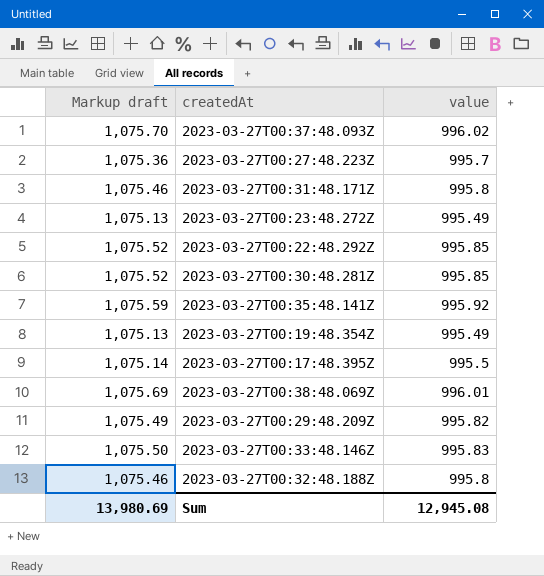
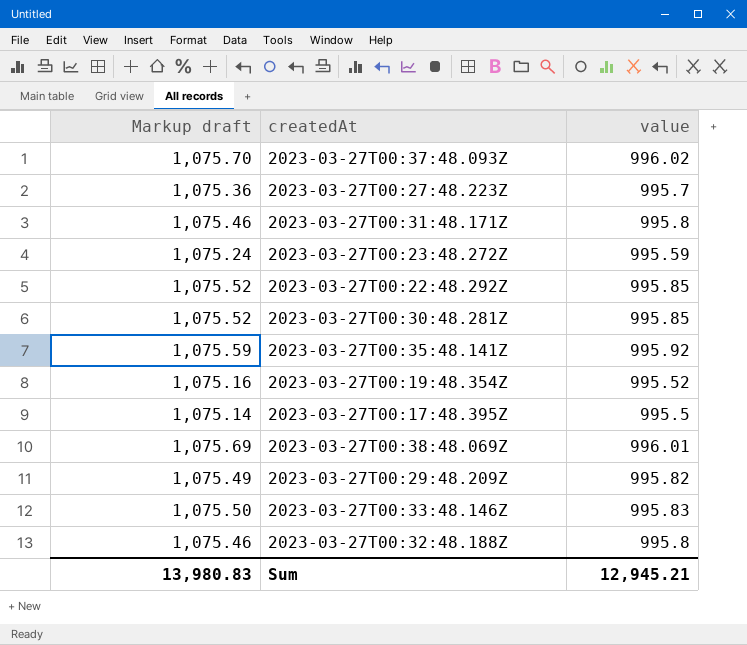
2023-03-27T00:23:48.272Z | Markup draft: 1,075.13 -> 1,075.24
2023-03-27T00:23:48.272Z | value: 995.49 -> 995.59
2023-03-27T00:19:48.354Z | Markup draft: 1,075.13 -> 1,075.16
2023-03-27T00:19:48.354Z | value: 995.49 -> 995.52
Sum | Markup draft: 13,980.69 -> 13,980.83
Sum | value: 12,945.08 -> 12,945.21

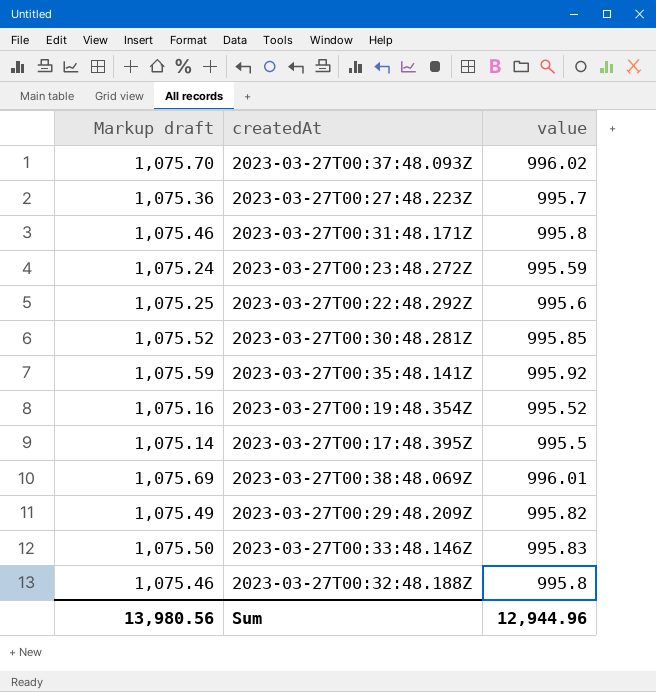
2023-03-27T00:22:48.292Z | Markup draft: 1,075.52 -> 1,075.25
2023-03-27T00:22:48.292Z | value: 995.85 -> 995.6
Sum | Markup draft: 13,980.83 -> 13,980.56
Sum | value: 12,945.21 -> 12,944.96

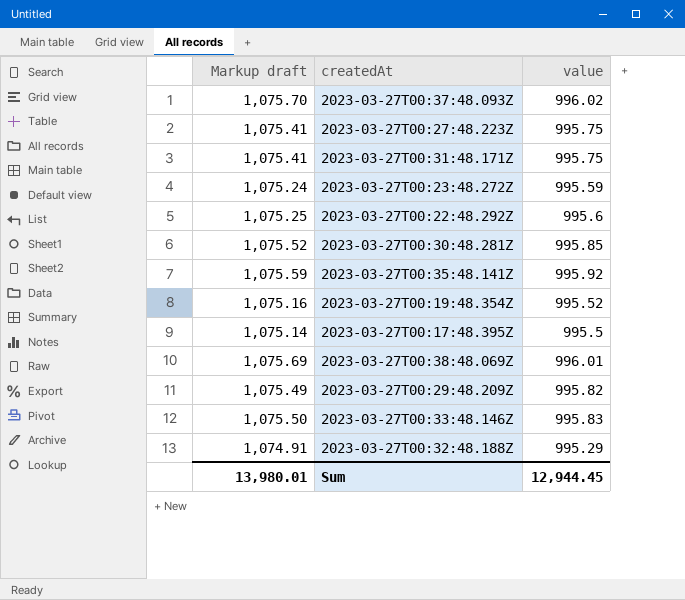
2023-03-27T00:27:48.223Z | Markup draft: 1,075.36 -> 1,075.41
2023-03-27T00:27:48.223Z | value: 995.7 -> 995.75
2023-03-27T00:31:48.171Z | Markup draft: 1,075.46 -> 1,075.41
2023-03-27T00:31:48.171Z | value: 995.8 -> 995.75
2023-03-27T00:32:48.188Z | Markup draft: 1,075.46 -> 1,074.91
2023-03-27T00:32:48.188Z | value: 995.8 -> 995.29
Sum | Markup draft: 13,980.56 -> 13,980.01
Sum | value: 12,944.96 -> 12,944.45

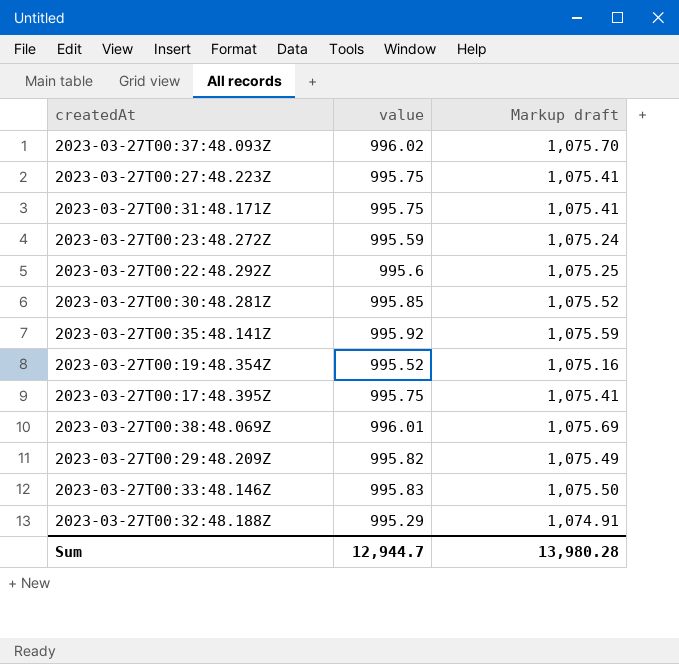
column Markup draft | position: 1 -> 3
2023-03-27T00:17:48.395Z | value: 995.5 -> 995.75
2023-03-27T00:17:48.395Z | Markup draft: 1,075.14 -> 1,075.41
Sum | value: 12,944.45 -> 12,944.7
Sum | Markup draft: 13,980.01 -> 13,980.28

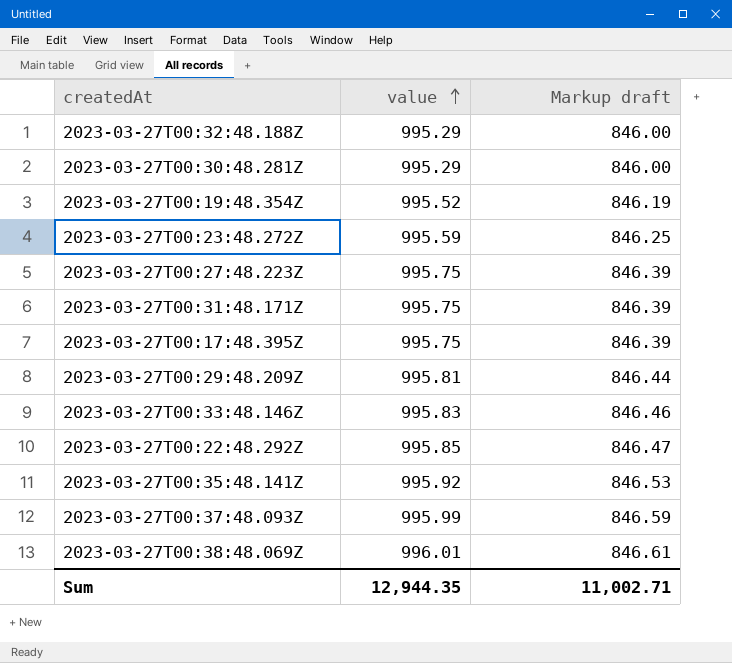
row order: none -> value ascending
column Markup draft | formula: [value] * 1.08 -> [value] * 0.85
2023-03-27T00:30:48.281Z | value: 995.85 -> 995.29
2023-03-27T00:29:48.209Z | value: 995.82 -> 995.81
2023-03-27T00:22:48.292Z | value: 995.6 -> 995.85
2023-03-27T00:37:48.093Z | value: 996.02 -> 995.99
Sum | value: 12,944.7 -> 12,944.35
Sum | Markup draft: 13,980.28 -> 11,002.71

